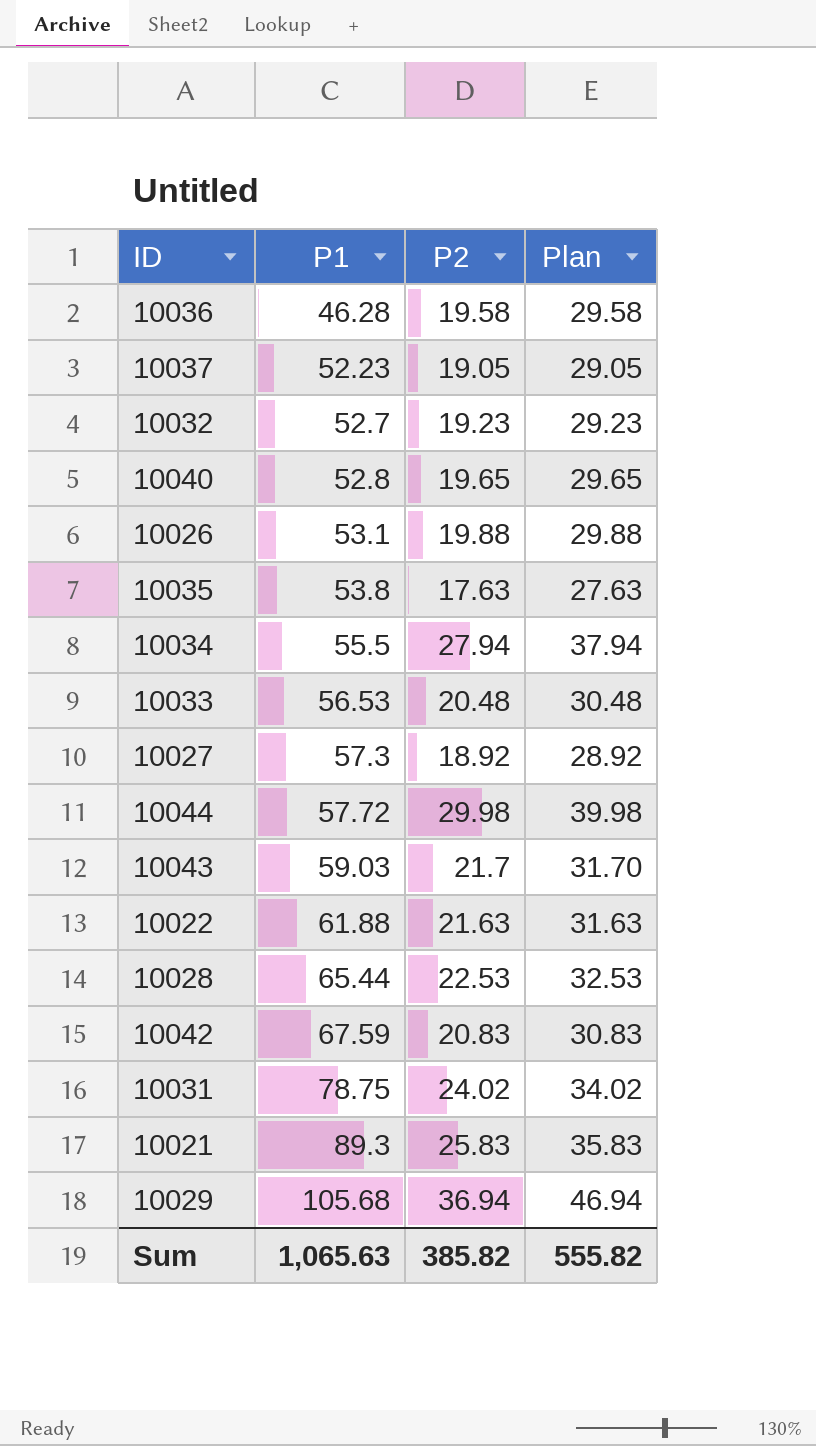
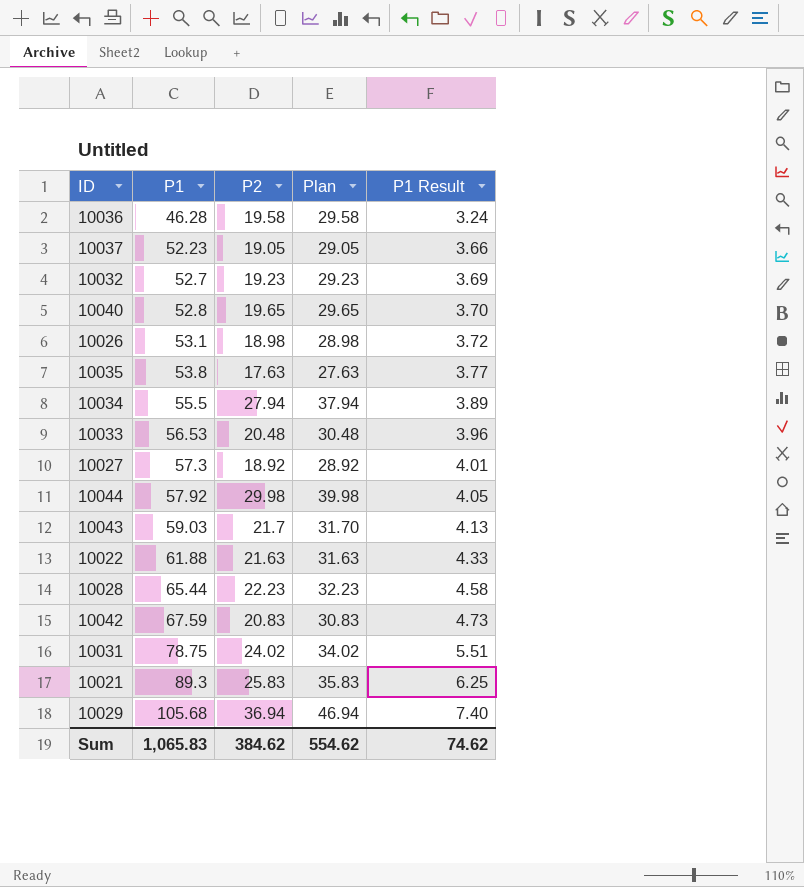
column P1 Result | formula: none -> [P1] * 0.07
10026 | P2: 19.88 -> 18.98
10026 | Plan: 29.88 -> 28.98
10044 | P1: 57.72 -> 57.92
10028 | P2: 22.53 -> 22.23
10028 | Plan: 32.53 -> 32.23
Sum | P1: 1,065.63 -> 1,065.83
Sum | P2: 385.82 -> 384.62
Sum | Plan: 555.82 -> 554.62

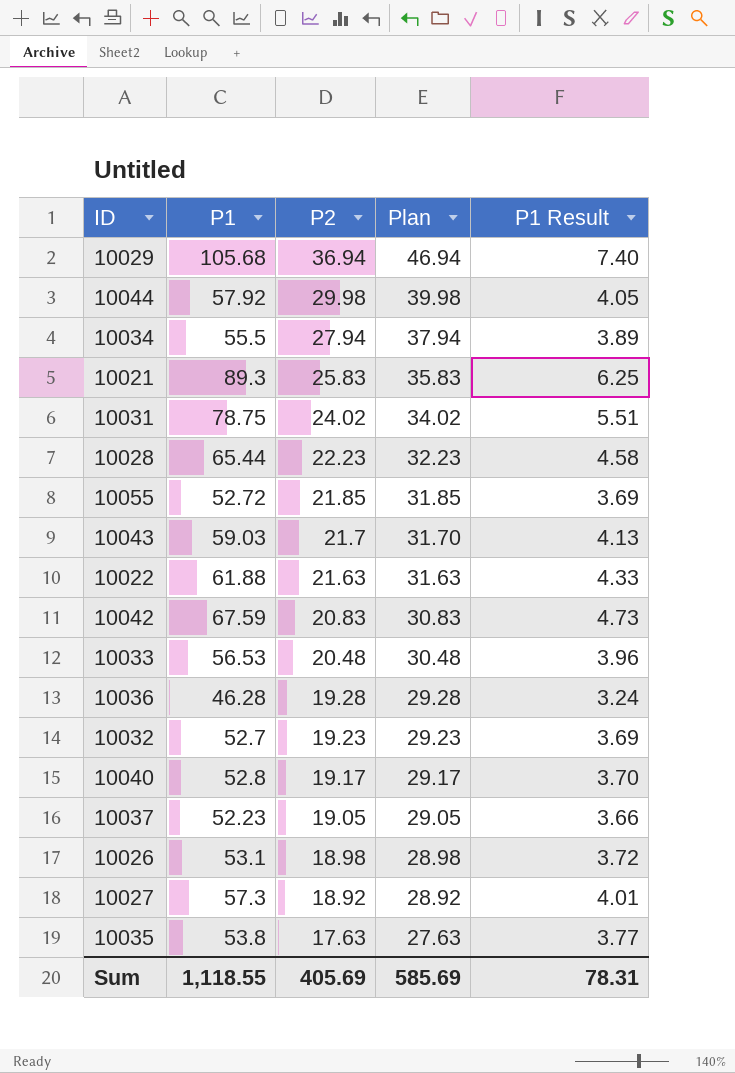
row order: P1 ascending -> P2 descending
row 10055: none -> 52.72 | 21.85 | 31.85 | 3.69
10036 | P2: 19.58 -> 19.28
10036 | Plan: 29.58 -> 29.28
10040 | P2: 19.65 -> 19.17
10040 | Plan: 29.65 -> 29.17
Sum | P1: 1,065.83 -> 1,118.55
Sum | P2: 384.62 -> 405.69
Sum | Plan: 554.62 -> 585.69
Sum | P1 Result: 74.62 -> 78.31

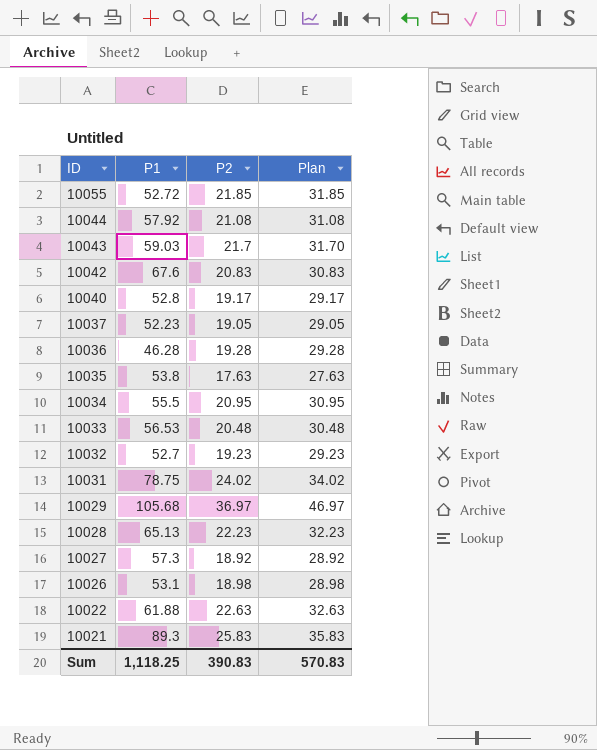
row order: P2 descending -> ID descending
column P1 Result | formula: [P1] * 0.07 -> none
10044 | P2: 29.98 -> 21.08
10044 | Plan: 39.98 -> 31.08
10042 | P1: 67.59 -> 67.6
10034 | P2: 27.94 -> 20.95
10034 | Plan: 37.94 -> 30.95
10029 | P2: 36.94 -> 36.97
10029 | Plan: 46.94 -> 46.97
10028 | P1: 65.44 -> 65.13
10022 | P2: 21.63 -> 22.63
10022 | Plan: 31.63 -> 32.63
Sum | P1: 1,118.55 -> 1,118.25
Sum | P2: 405.69 -> 390.83
Sum | Plan: 585.69 -> 570.83

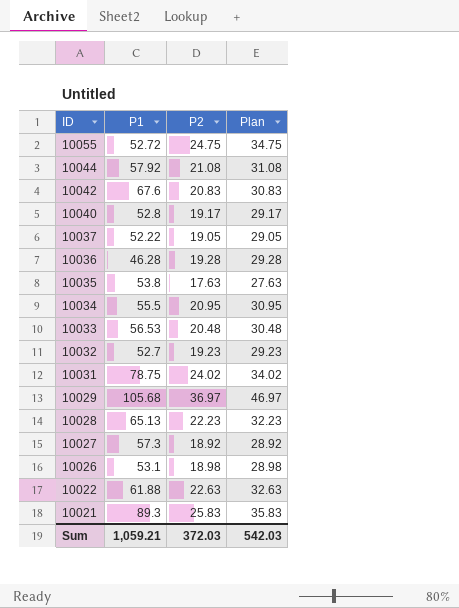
row 10043: 59.03 | 21.7 | 31.70 -> none
10055 | P2: 21.85 -> 24.75
10055 | Plan: 31.85 -> 34.75
10037 | P1: 52.23 -> 52.22
Sum | P1: 1,118.25 -> 1,059.21
Sum | P2: 390.83 -> 372.03
Sum | Plan: 570.83 -> 542.03

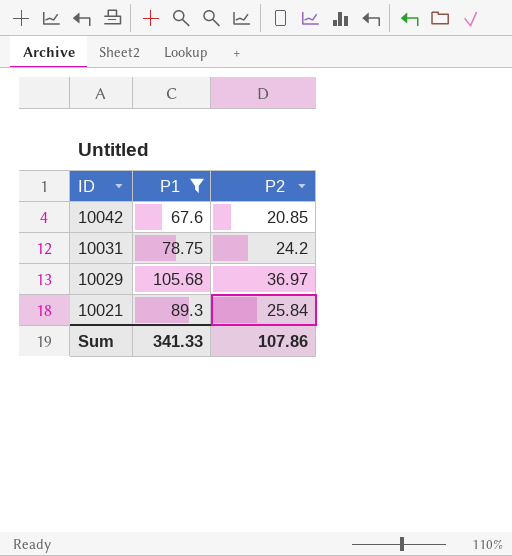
filter: none -> P1 >= 67.6
column Plan | formula: [P2] + 10 -> none
10042 | P2: 20.83 -> 20.85
10031 | P2: 24.02 -> 24.2
10021 | P2: 25.83 -> 25.84
Sum | P1: 1,059.21 -> 341.33
Sum | P2: 372.03 -> 107.86

